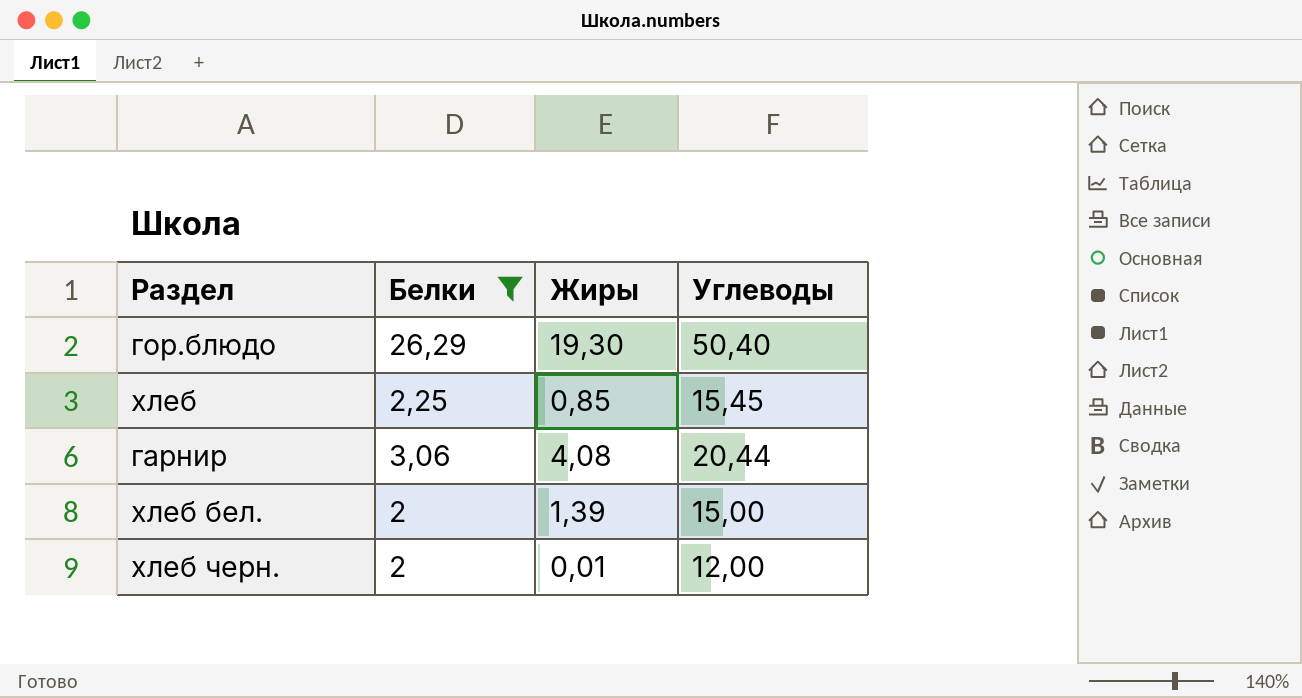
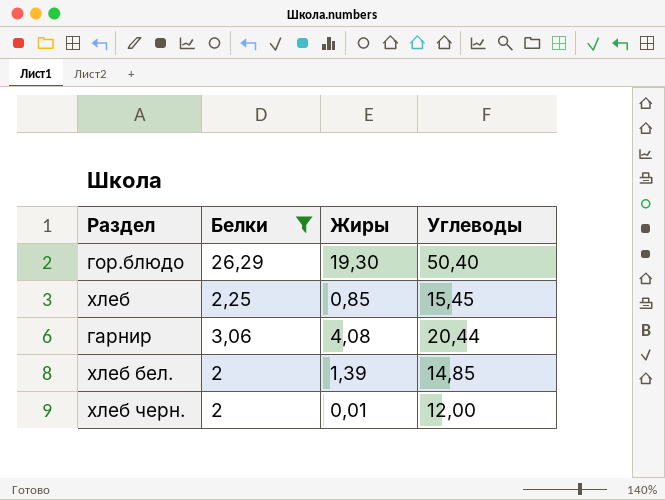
хлеб бел. | Углеводы: 15,00 -> 14,85

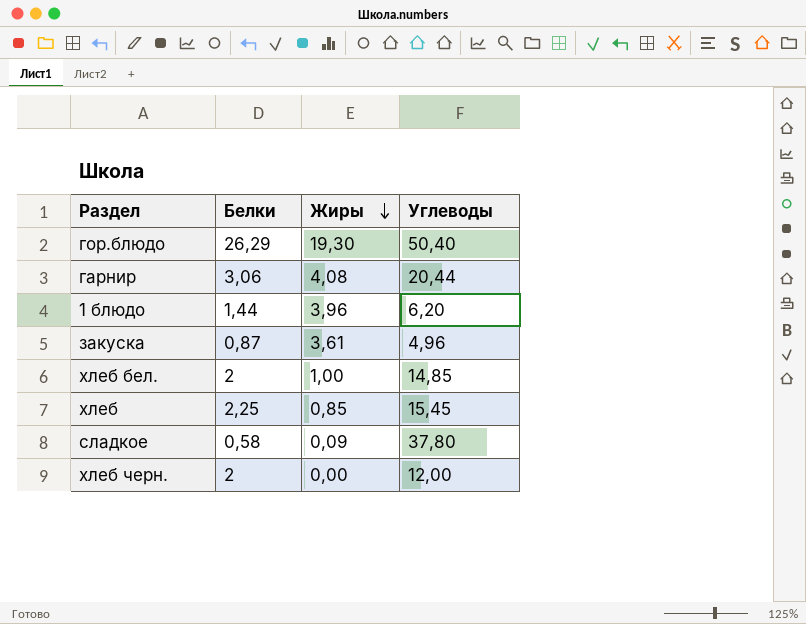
filter: Белки >= 2 -> none
row order: none -> Жиры descending
хлеб бел. | Жиры: 1,39 -> 1,00
хлеб черн. | Жиры: 0,01 -> 0,00

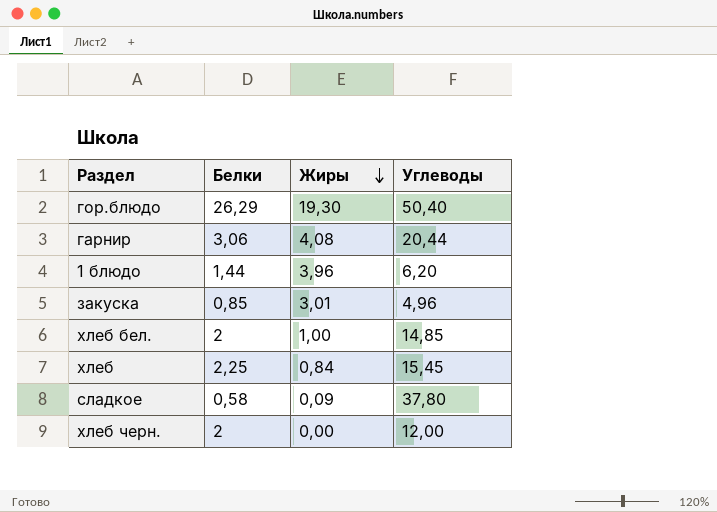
закуска | Белки: 0,87 -> 0,85
закуска | Жиры: 3,61 -> 3,01
хлеб | Жиры: 0,85 -> 0,84

